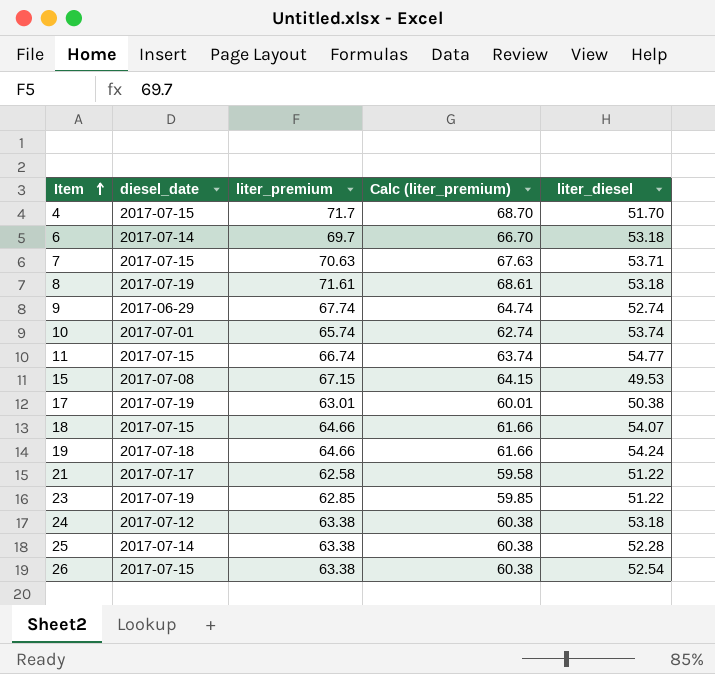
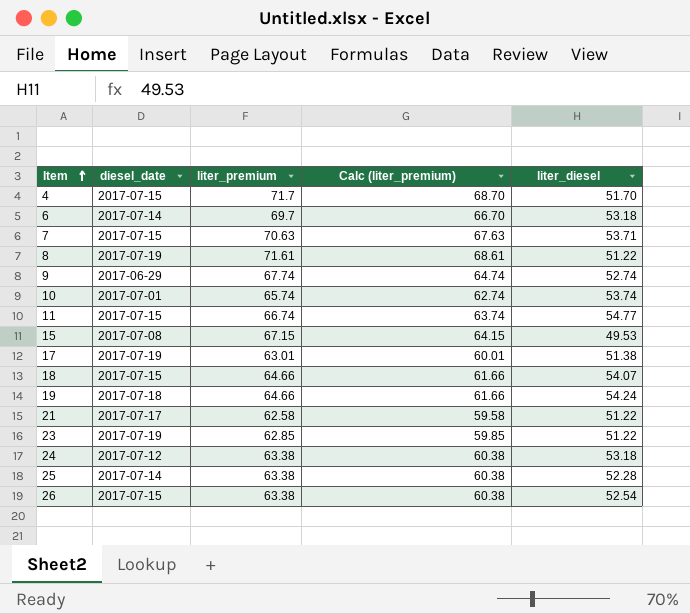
8 | liter_diesel: 53.18 -> 51.22
17 | liter_diesel: 50.38 -> 51.38

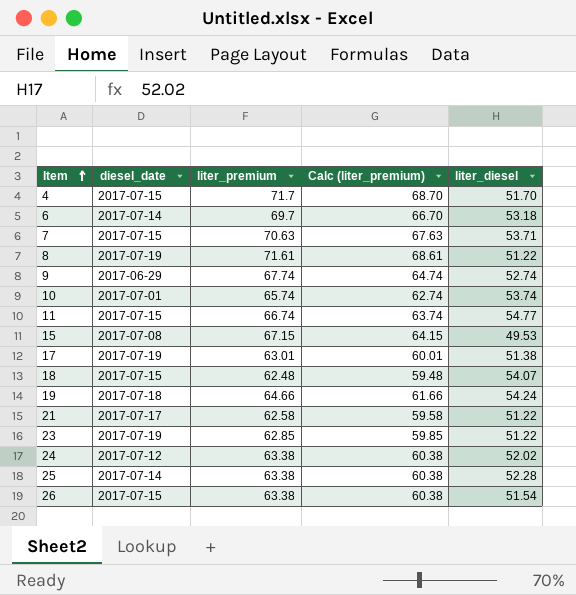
18 | liter_premium: 64.66 -> 62.48
18 | Calc (liter_premium): 61.66 -> 59.48
24 | liter_diesel: 53.18 -> 52.02
26 | liter_diesel: 52.54 -> 51.54

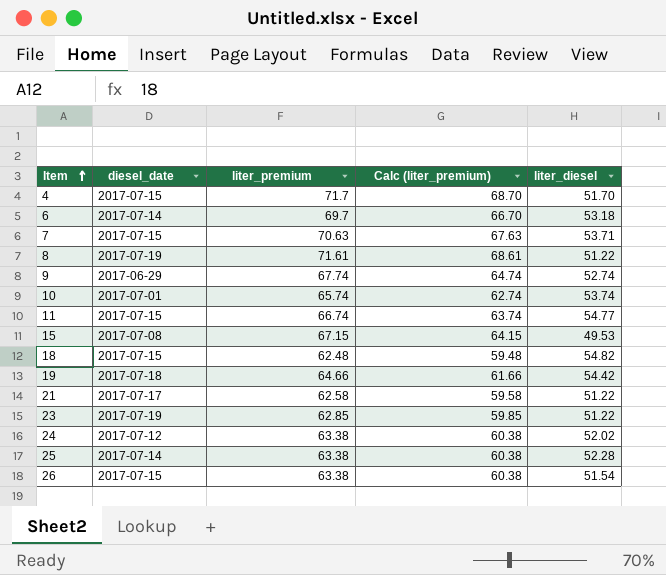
row 17: 2017-07-19 | 63.01 | 60.01 | 51.38 -> none
18 | liter_diesel: 54.07 -> 54.82
19 | liter_diesel: 54.24 -> 54.42

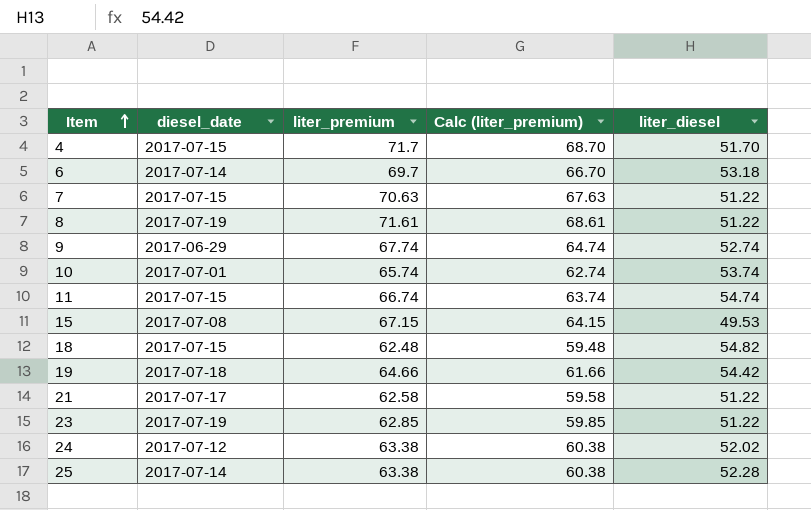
row 26: 2017-07-15 | 63.38 | 60.38 | 51.54 -> none
7 | liter_diesel: 53.71 -> 51.22
11 | liter_diesel: 54.77 -> 54.74

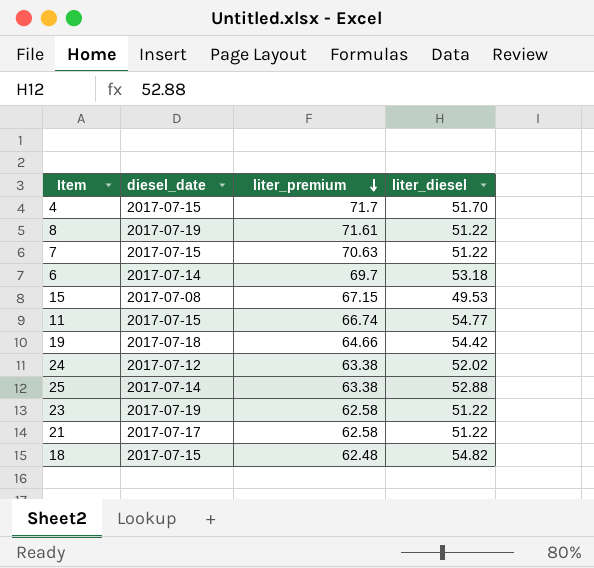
row order: Item ascending -> liter_premium descending
column Calc (liter_premium) | formula: [liter_premium] - 3 -> none
row 9: 2017-06-29 | 67.74 | 64.74 | 52.74 -> none
row 10: 2017-07-01 | 65.74 | 62.74 | 53.74 -> none
11 | liter_diesel: 54.74 -> 54.77
25 | liter_diesel: 52.28 -> 52.88
23 | liter_premium: 62.85 -> 62.58

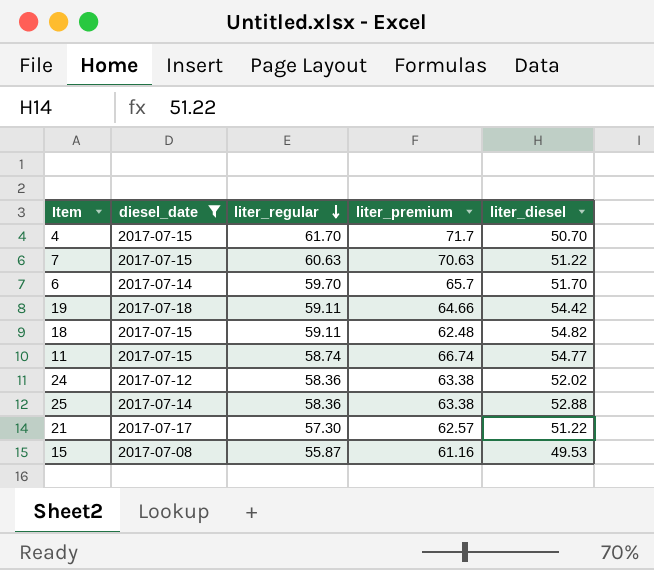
filter: none -> diesel_date != 2017-07-19
row order: liter_premium descending -> liter_regular descending
column liter_regular | position: none -> 3
4 | liter_diesel: 51.70 -> 50.70
6 | liter_premium: 69.7 -> 65.7
6 | liter_diesel: 53.18 -> 51.70
21 | liter_premium: 62.58 -> 62.57
15 | liter_premium: 67.15 -> 61.16

